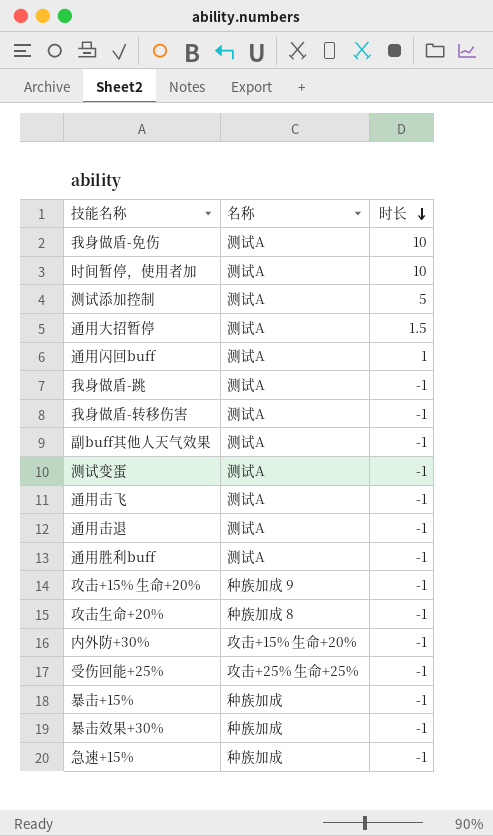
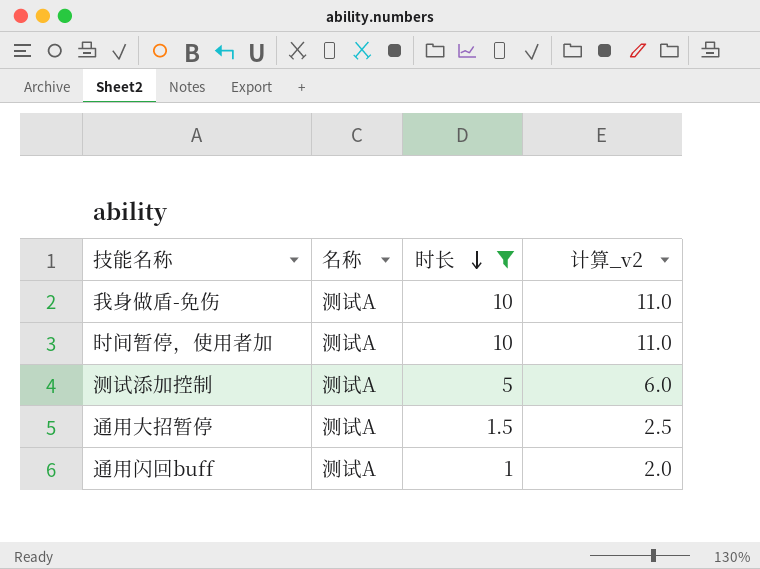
filter: none -> 时长 != -1
column 计算_v2 | formula: none -> [时长] + 1

